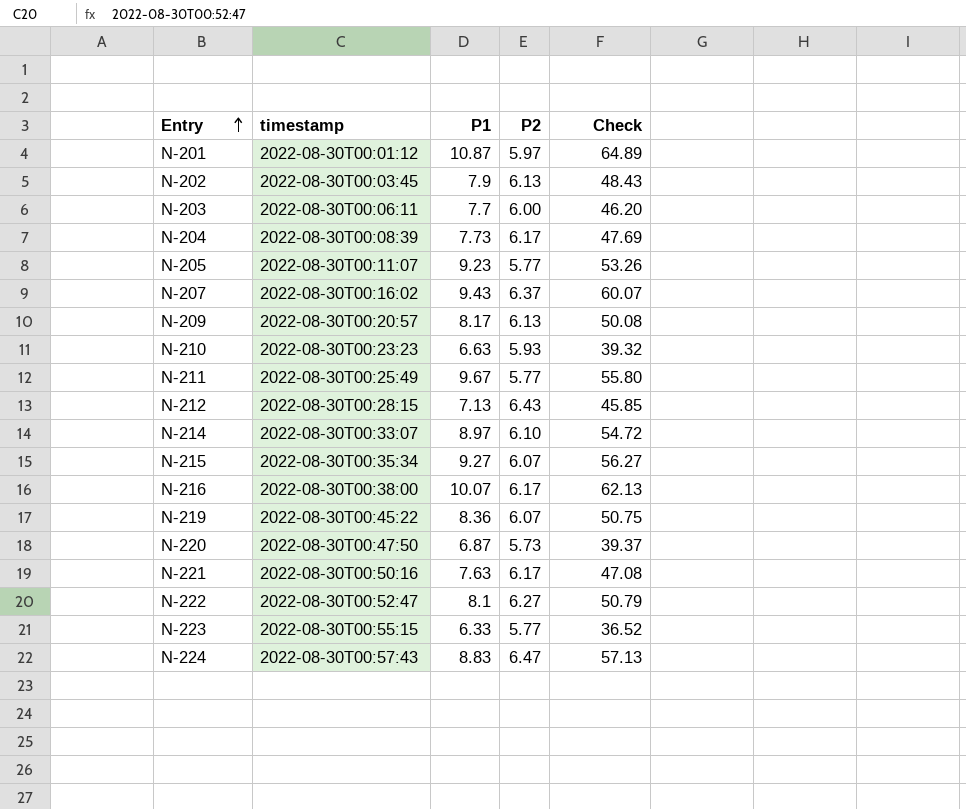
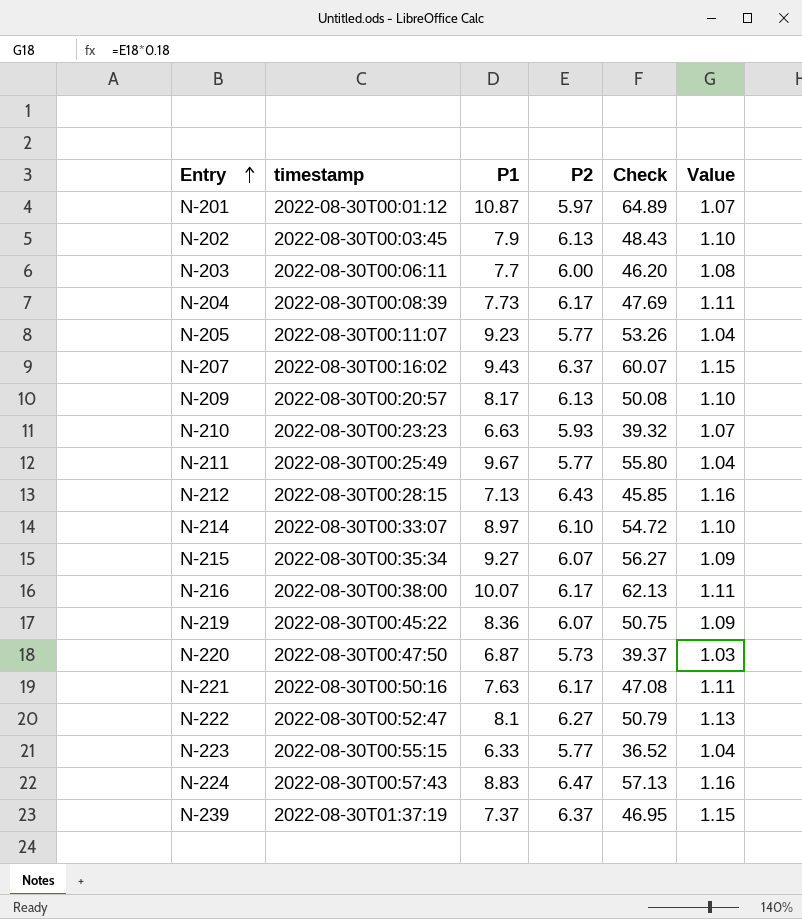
column Value | formula: none -> [P2] * 0.18
row N-239: none -> 2022-08-30T01:37:19 | 7.37 | 6.37 | 46.95 | 1.15

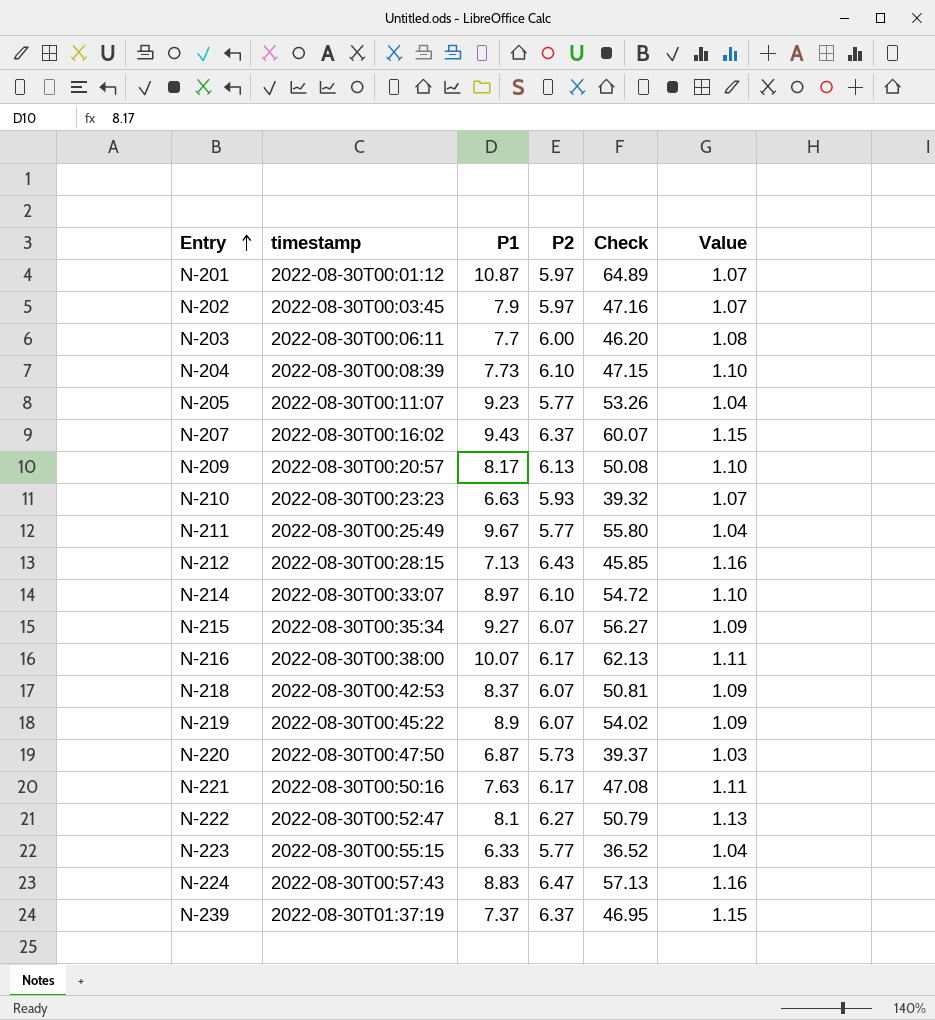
N-202 | P2: 6.13 -> 5.97
N-202 | Check: 48.43 -> 47.16
N-202 | Value: 1.10 -> 1.07
N-204 | P2: 6.17 -> 6.10
N-204 | Check: 47.69 -> 47.15
N-204 | Value: 1.11 -> 1.10
row N-218: none -> 2022-08-30T00:42:53 | 8.37 | 6.07 | 50.81 | 1.09
N-219 | P1: 8.36 -> 8.9
N-219 | Check: 50.75 -> 54.02

